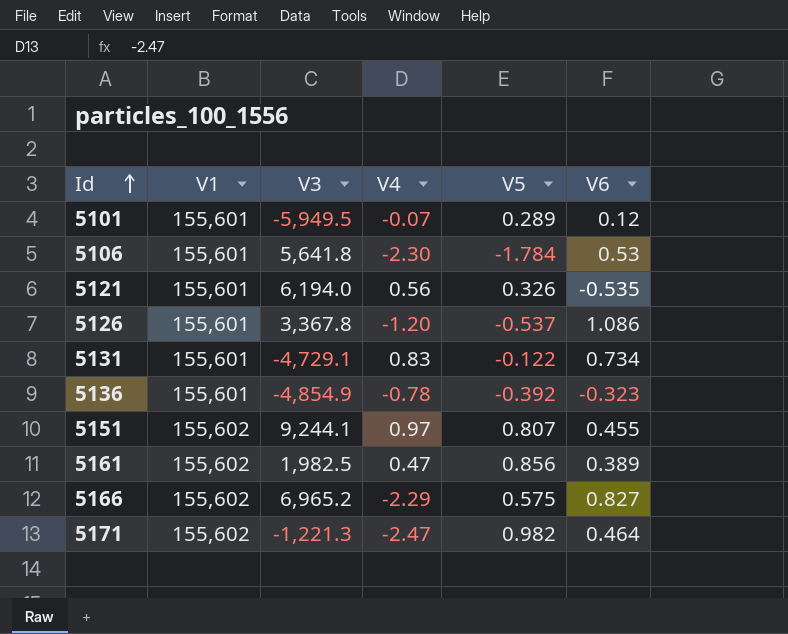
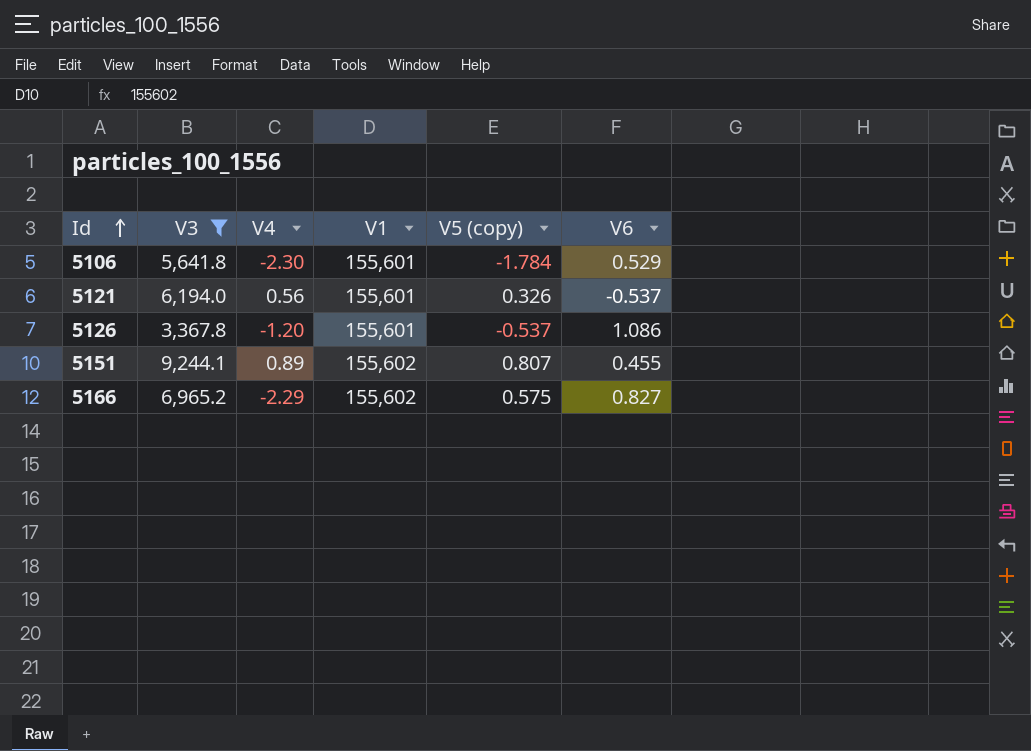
filter: none -> V3 >= 3,367.8
column V1 | position: 2 -> 4
column name: V5 -> V5 (copy)
5106 | V6: 0.53 -> 0.529
5121 | V6: -0.535 -> -0.537
5151 | V4: 0.97 -> 0.89

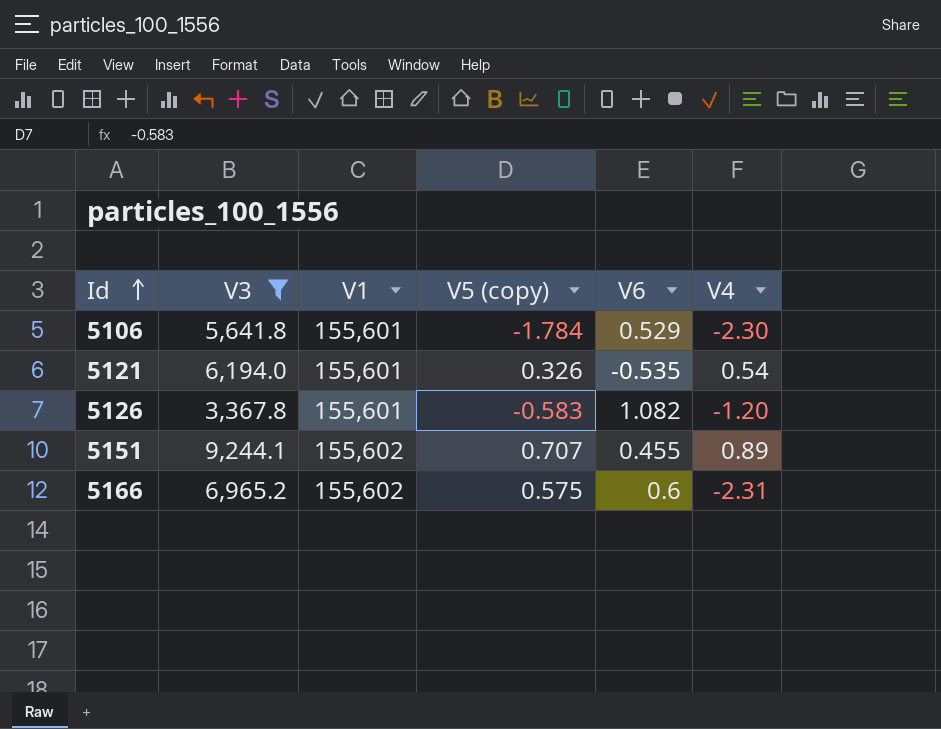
column V4 | position: 3 -> 6
5121 | V6: -0.537 -> -0.535
5121 | V4: 0.56 -> 0.54
5126 | V5 (copy): -0.537 -> -0.583
5126 | V6: 1.086 -> 1.082
5151 | V5 (copy): 0.807 -> 0.707
5166 | V6: 0.827 -> 0.6
5166 | V4: -2.29 -> -2.31

